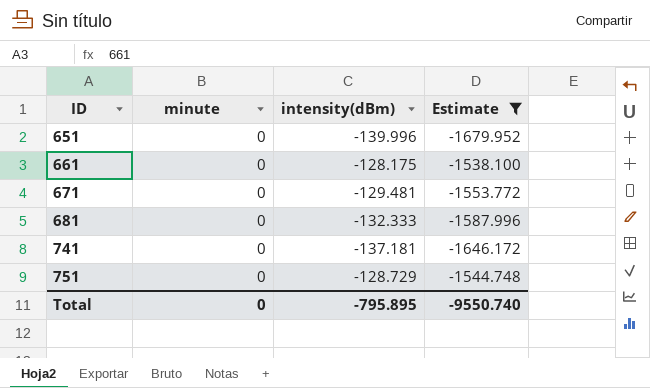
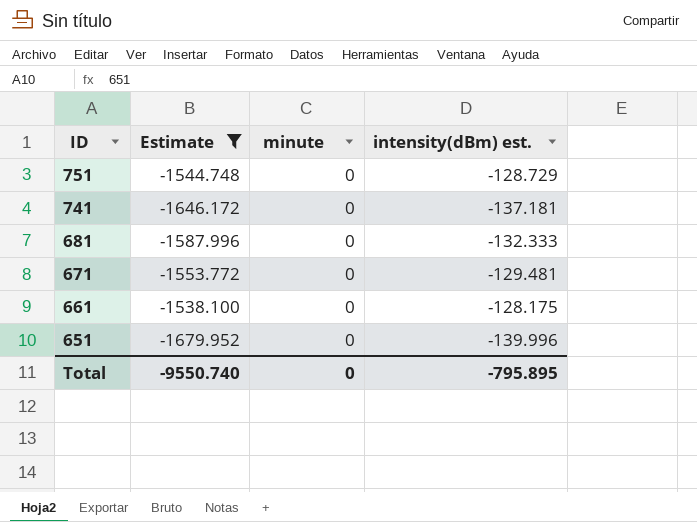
row order: ID ascending -> ID descending
column Estimate | position: 4 -> 2
column name: intensity(dBm) -> intensity(dBm) est.

